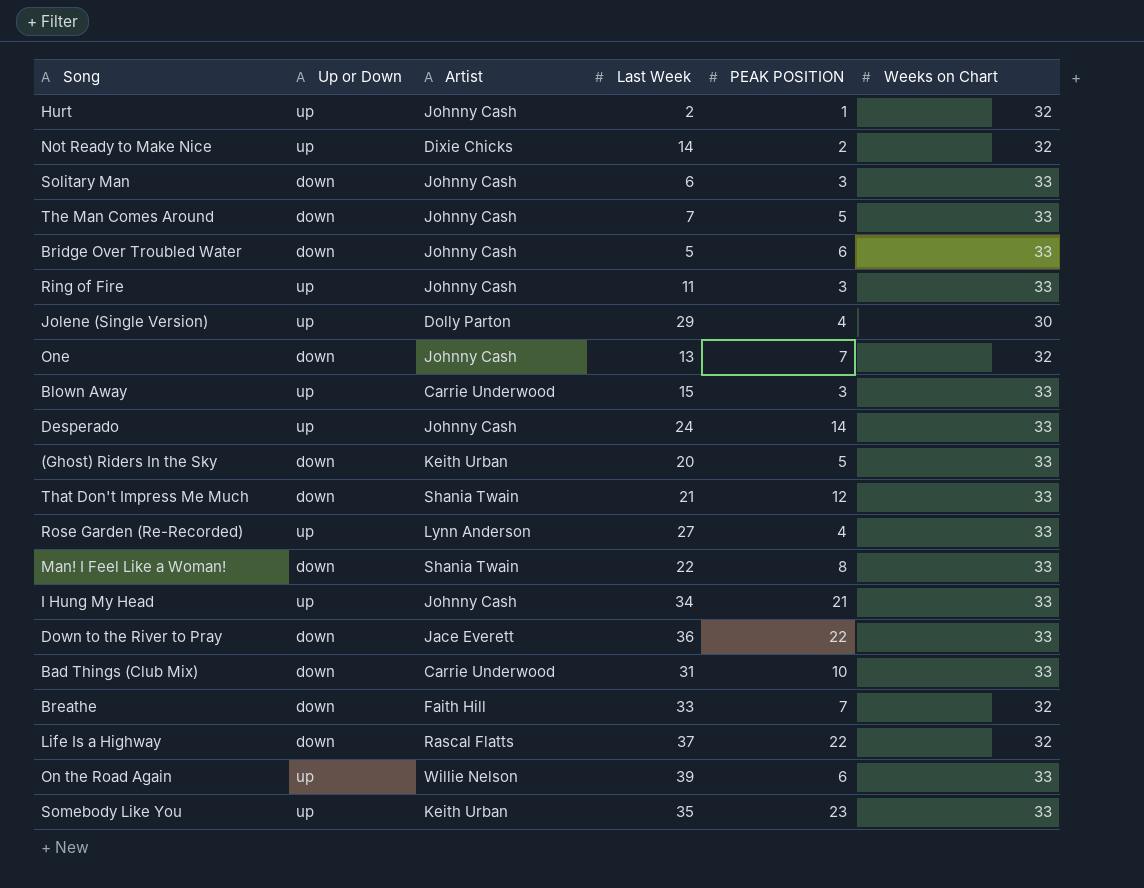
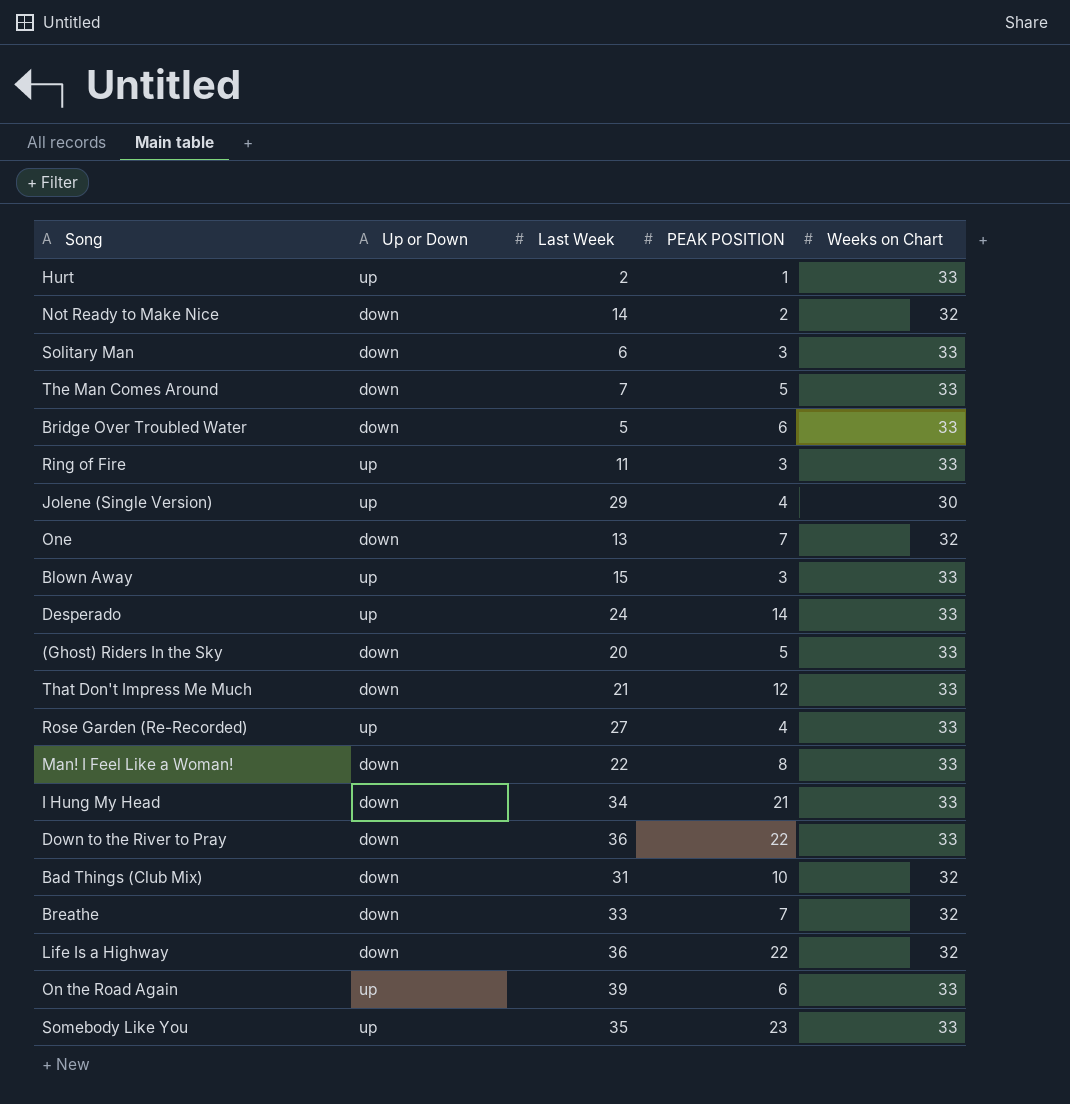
column Artist | position: 3 -> none
Hurt | Weeks on Chart: 32 -> 33
Not Ready to Make Nice | Up or Down: up -> down
I Hung My Head | Up or Down: up -> down
Bad Things (Club Mix) | Weeks on Chart: 33 -> 32
Life Is a Highway | Last Week: 37 -> 36

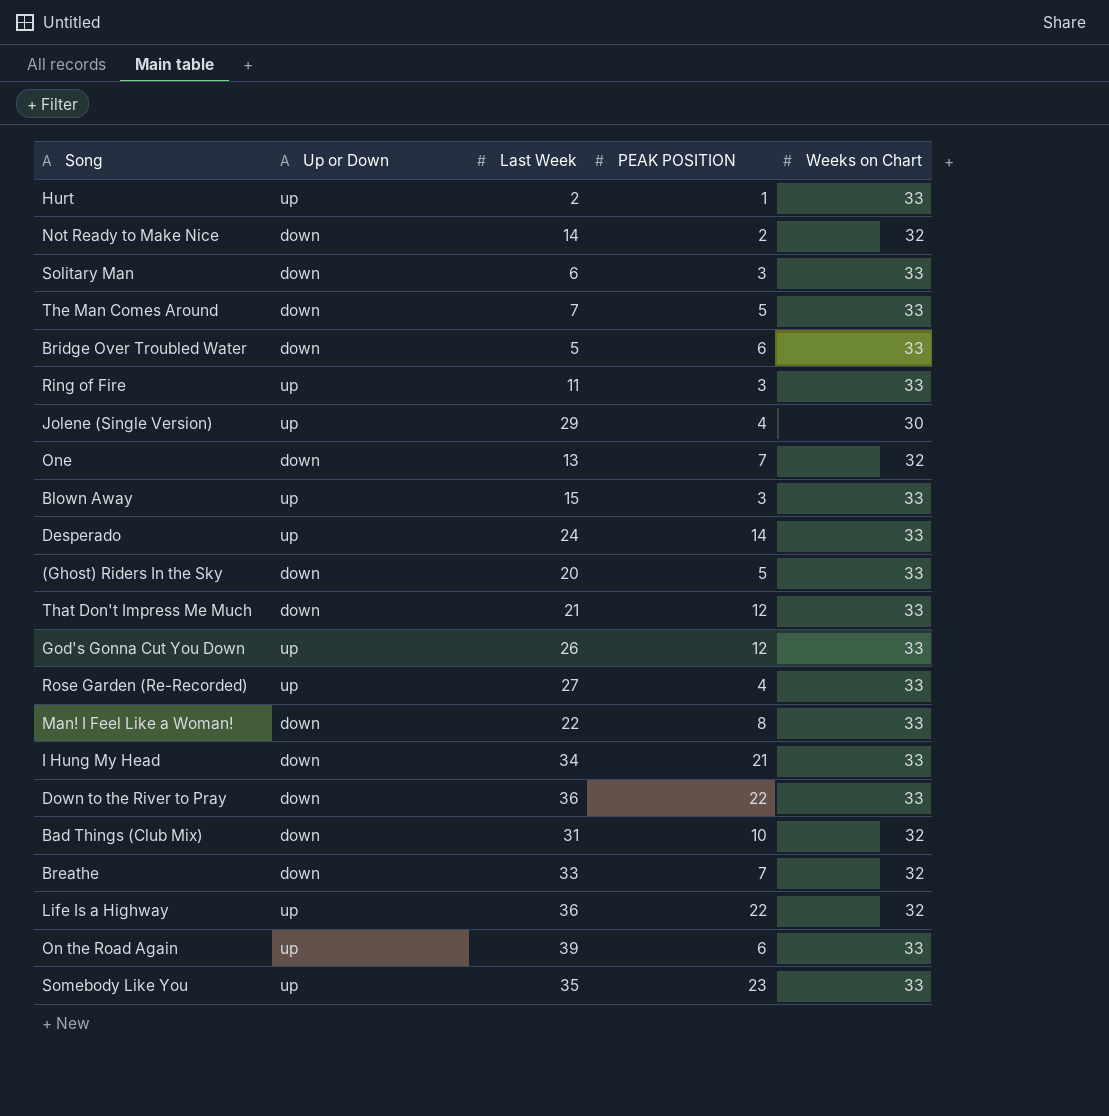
row God's Gonna Cut You Down: none -> up | 26 | 12 | 33
Life Is a Highway | Up or Down: down -> up

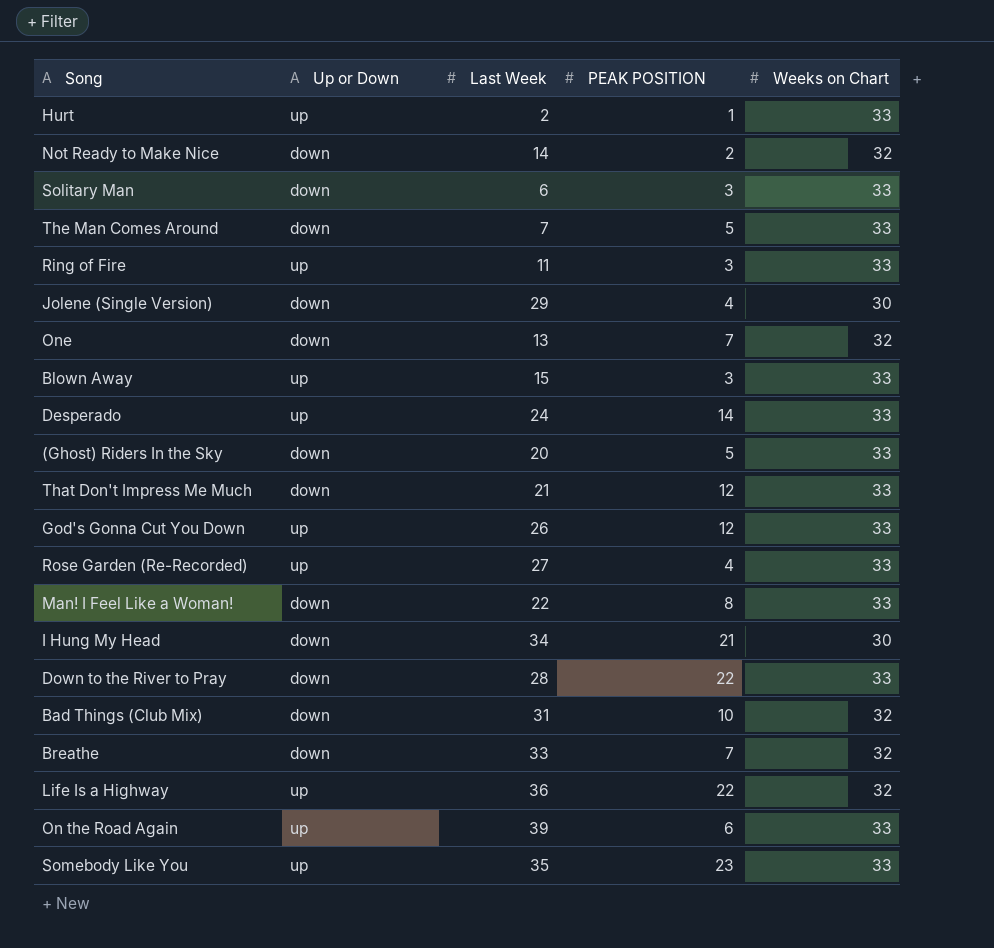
row Bridge Over Troubled Water: down | 5 | 6 | 33 -> none
Jolene (Single Version) | Up or Down: up -> down
I Hung My Head | Weeks on Chart: 33 -> 30
Down to the River to Pray | Last Week: 36 -> 28

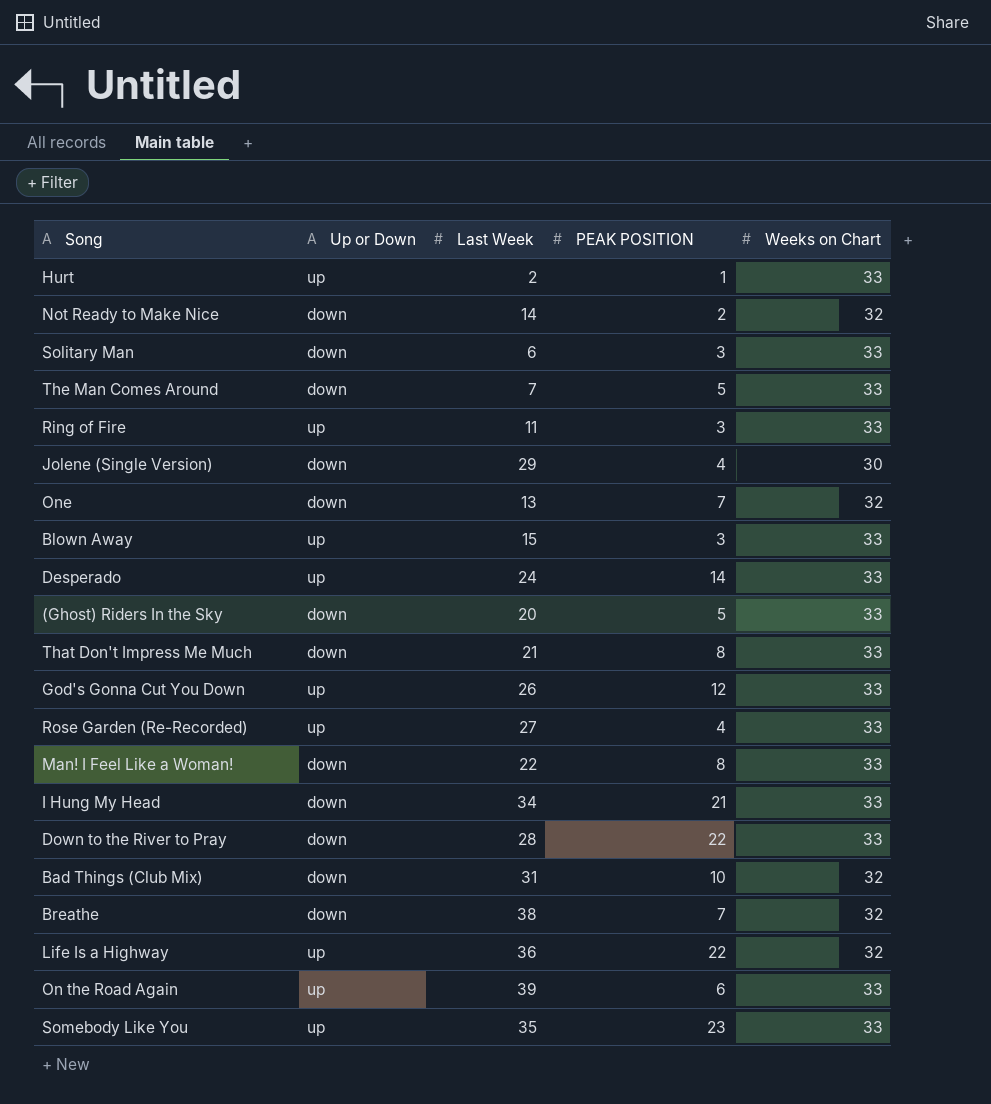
That Don't Impress Me Much | PEAK POSITION: 12 -> 8
I Hung My Head | Weeks on Chart: 30 -> 33
Breathe | Last Week: 33 -> 38

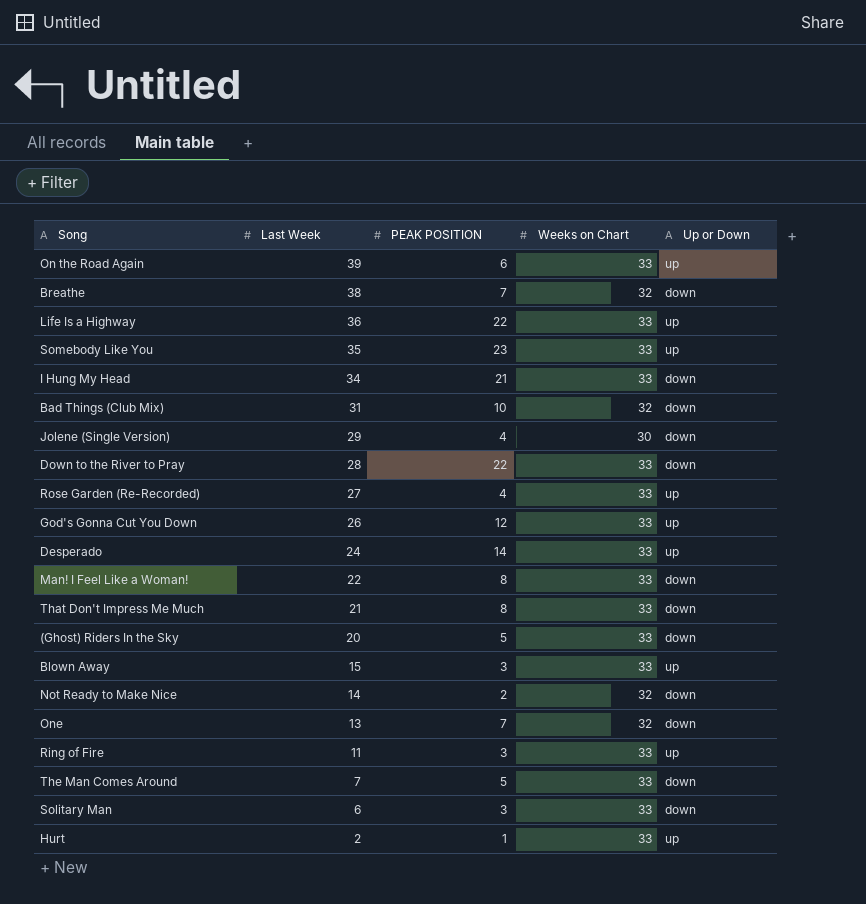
row order: none -> Last Week descending
column Up or Down | position: 2 -> 5
Life Is a Highway | Weeks on Chart: 32 -> 33

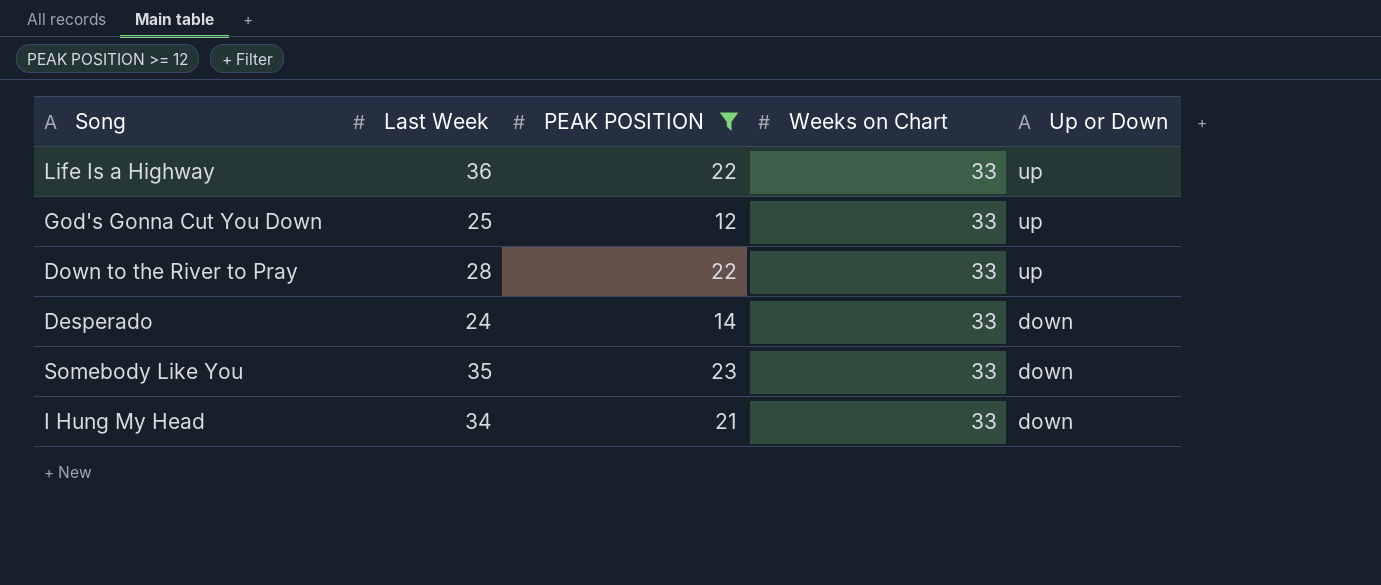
filter: none -> PEAK POSITION >= 12
row order: Last Week descending -> Up or Down descending
God's Gonna Cut You Down | Last Week: 26 -> 25
Down to the River to Pray | Up or Down: down -> up
Desperado | Up or Down: up -> down
Somebody Like You | Up or Down: up -> down

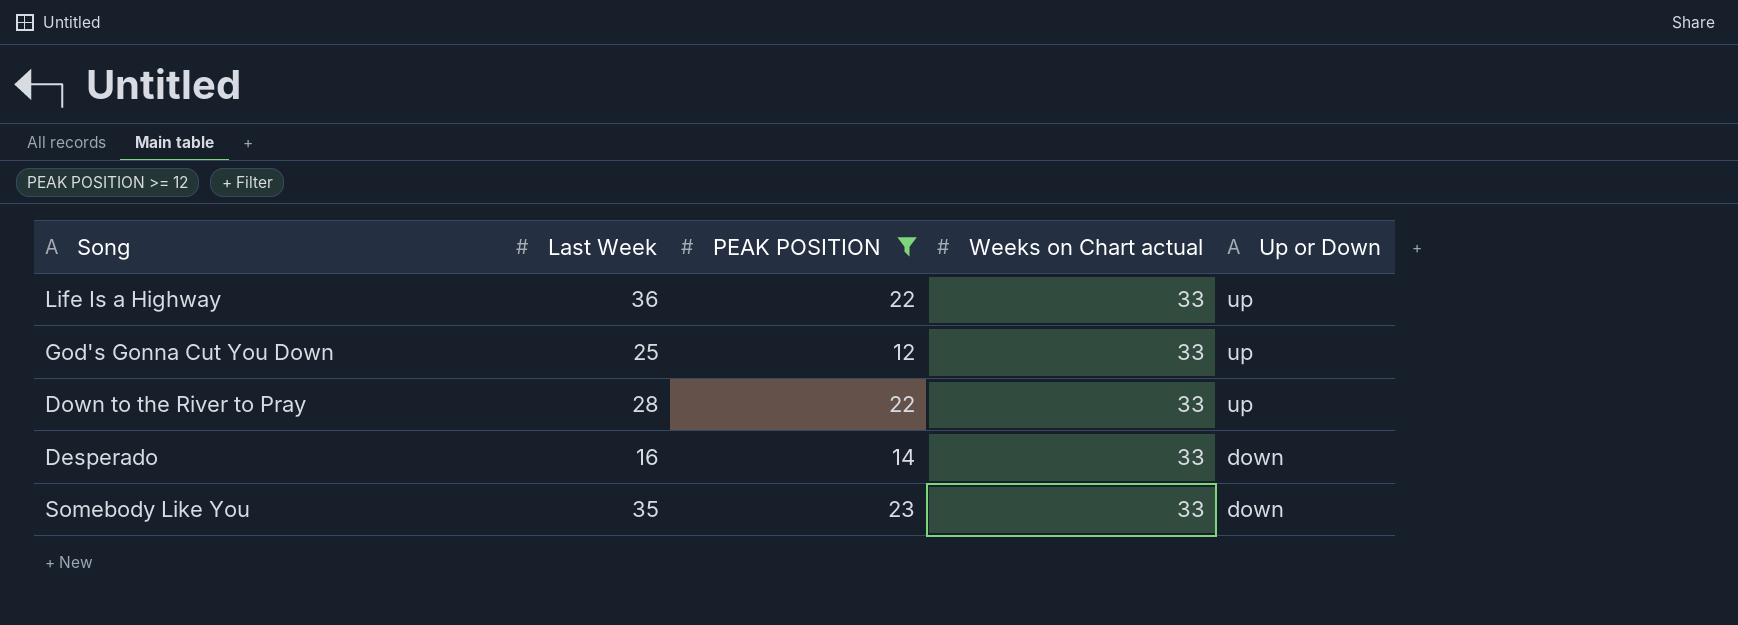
column name: Weeks on Chart -> Weeks on Chart actual
row I Hung My Head: 34 | 21 | 33 | down -> none
Desperado | Last Week: 24 -> 16

